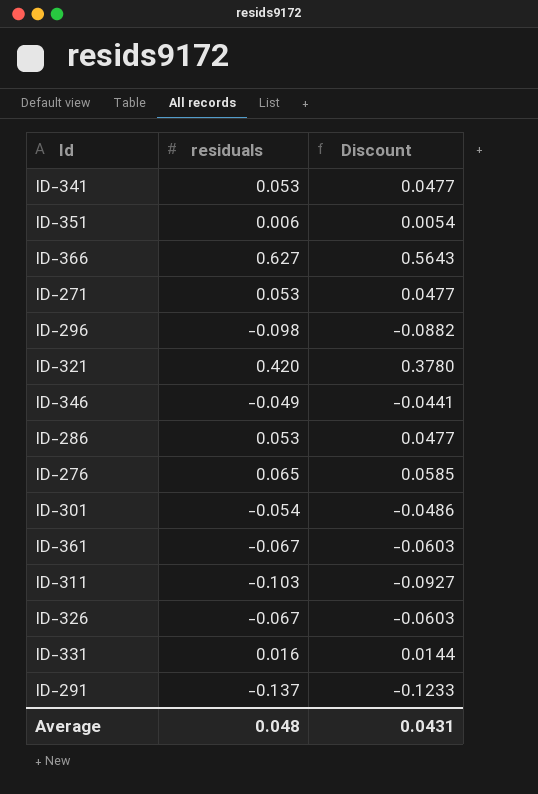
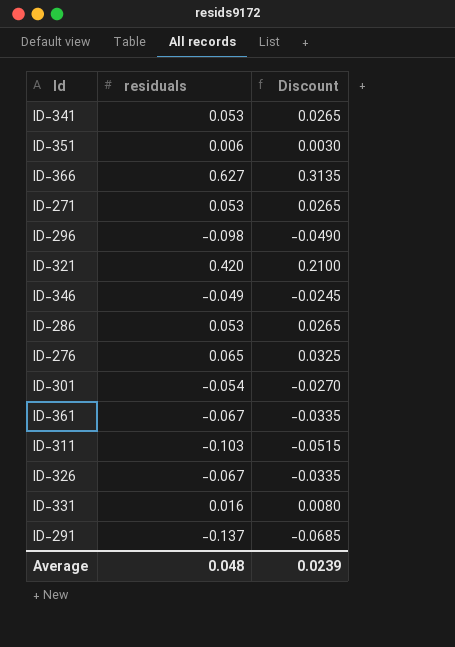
column Discount | formula: [residuals] * 0.9 -> [residuals] * 0.5
Average | Discount: 0.0431 -> 0.0239

